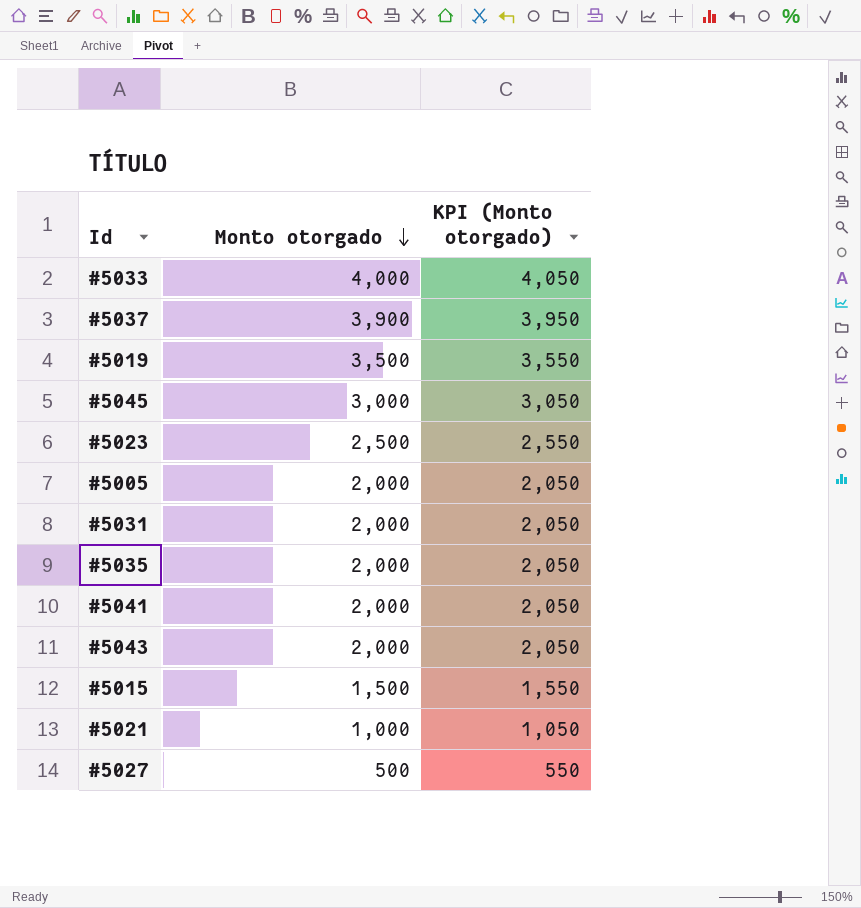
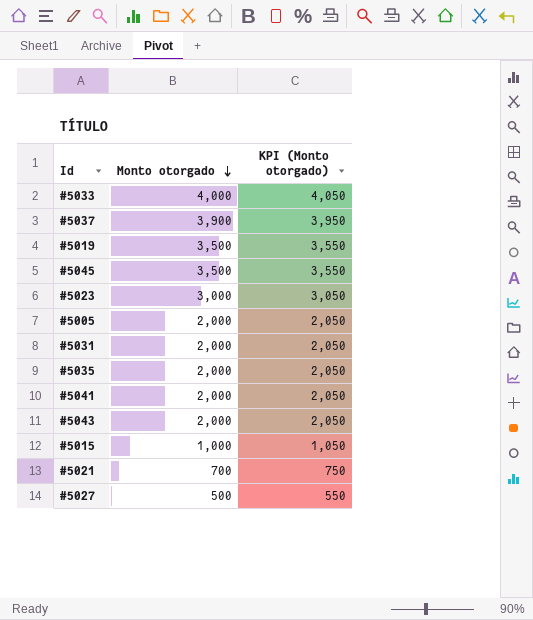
#5045 | Monto otorgado: 3,000 -> 3,500
#5045 | KPI (Monto otorgado): 3,050 -> 3,550
#5023 | Monto otorgado: 2,500 -> 3,000
#5023 | KPI (Monto otorgado): 2,550 -> 3,050
#5015 | Monto otorgado: 1,500 -> 1,000
#5015 | KPI (Monto otorgado): 1,550 -> 1,050
#5021 | Monto otorgado: 1,000 -> 700
#5021 | KPI (Monto otorgado): 1,050 -> 750

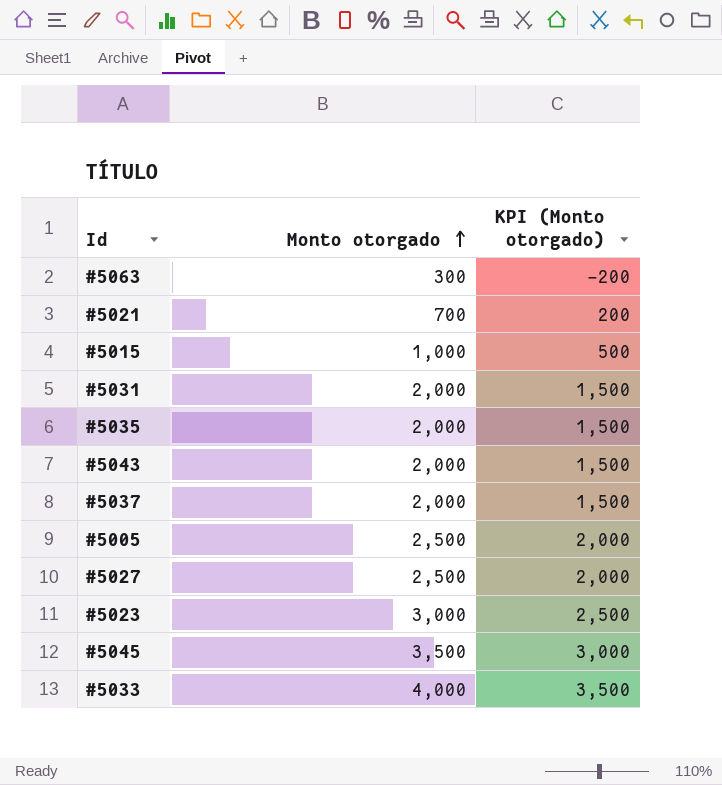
row order: Monto otorgado descending -> Monto otorgado ascending
column KPI (Monto otorgado) | formula: [Monto otorgado] + 50 -> [Monto otorgado] - 500
row #5019: 3,500 | 3,550 -> none
row #5041: 2,000 | 2,050 -> none
row #5063: none -> 300 | -200
#5037 | Monto otorgado: 3,900 -> 2,000
#5005 | Monto otorgado: 2,000 -> 2,500
#5027 | Monto otorgado: 500 -> 2,500

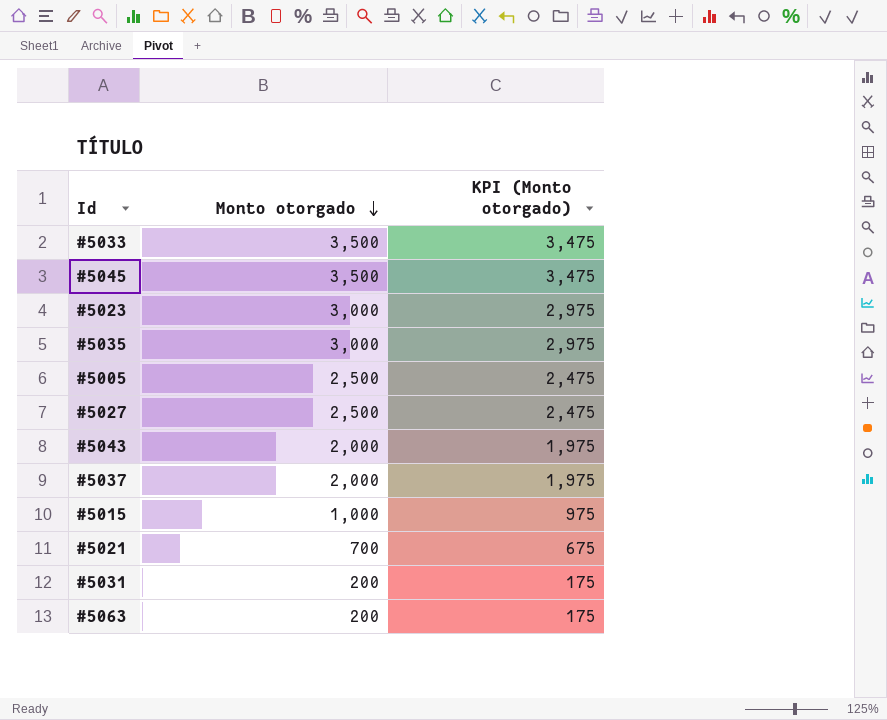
row order: Monto otorgado ascending -> Monto otorgado descending
column KPI (Monto otorgado) | formula: [Monto otorgado] - 500 -> [Monto otorgado] - 25
#5033 | Monto otorgado: 4,000 -> 3,500
#5035 | Monto otorgado: 2,000 -> 3,000
#5031 | Monto otorgado: 2,000 -> 200
#5063 | Monto otorgado: 300 -> 200

